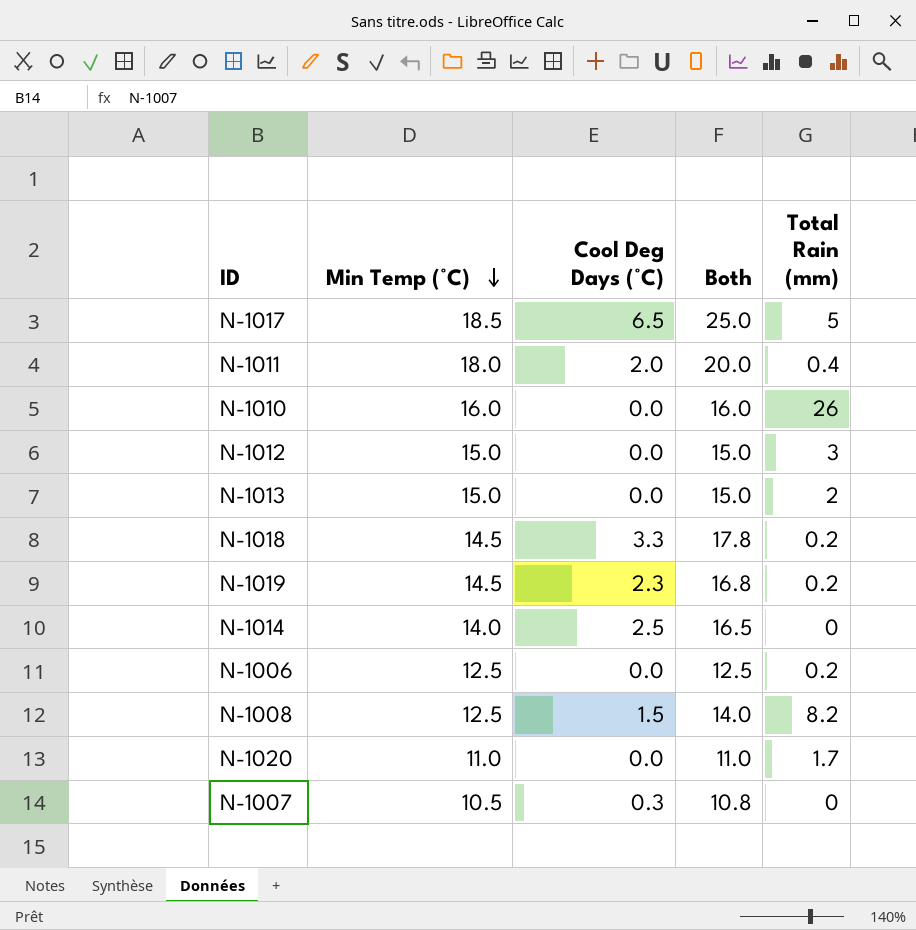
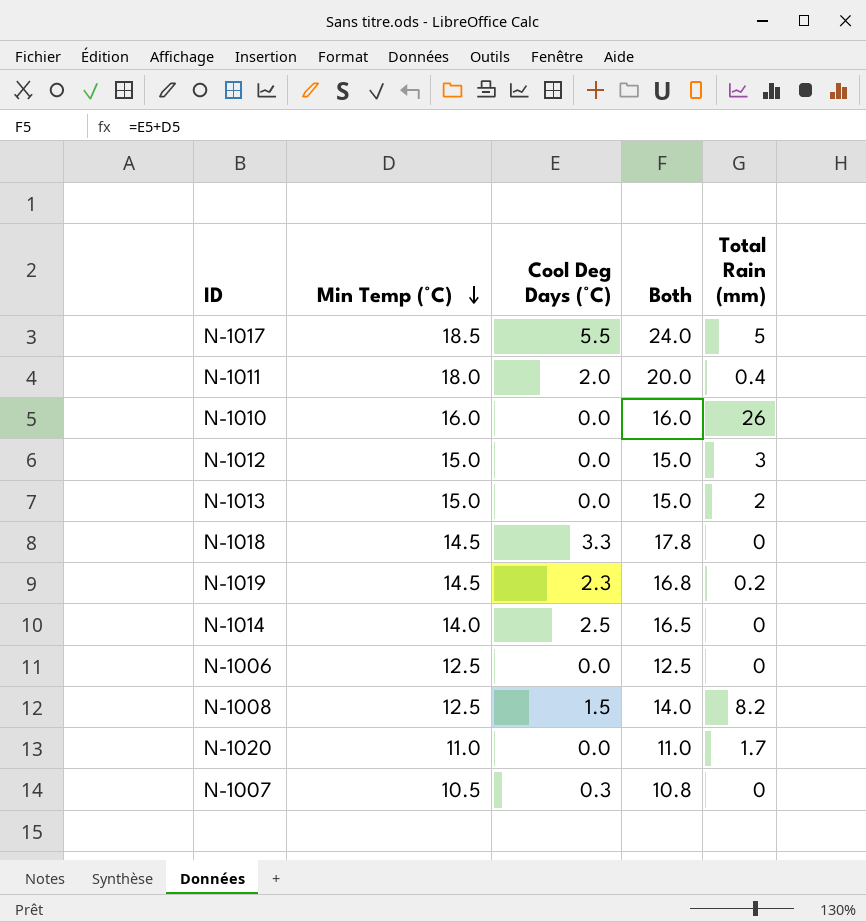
N-1017 | Cool Deg Days (°C): 6.5 -> 5.5
N-1017 | Both: 25.0 -> 24.0
N-1018 | Total Rain (mm): 0.2 -> 0
N-1006 | Total Rain (mm): 0.2 -> 0

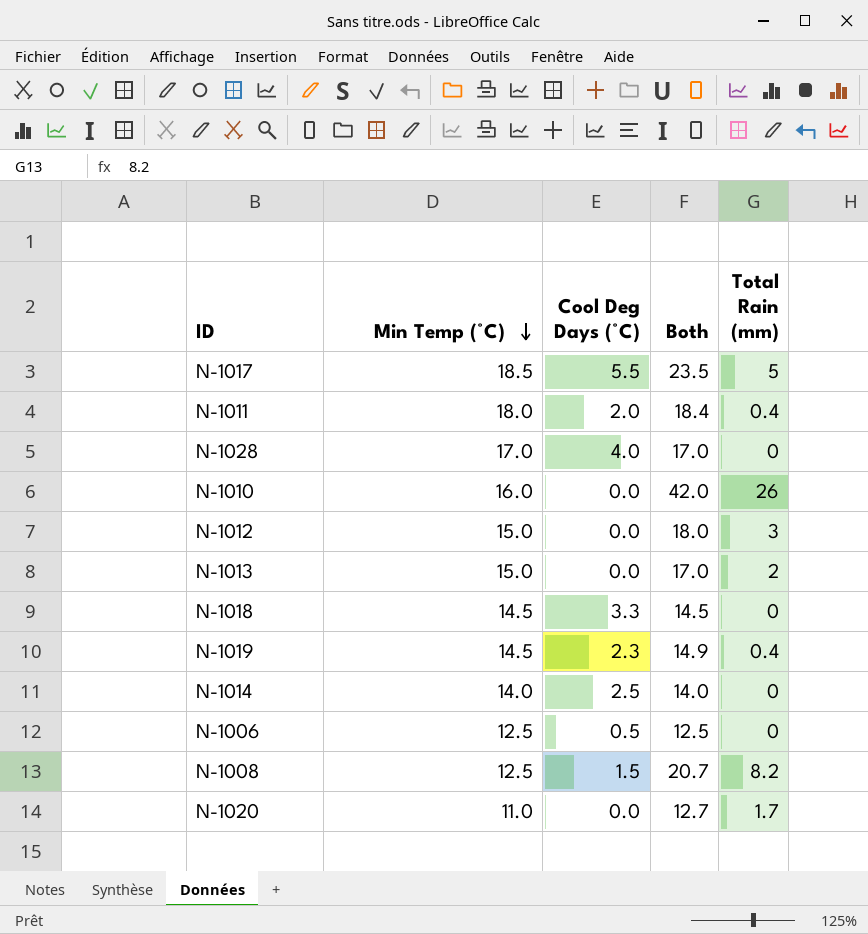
column Both | formula: [Min Temp (°C)] + [Cool Deg Days (°C)] -> [Min Temp (°C)] + [Total Rain (mm)]
row N-1007: 10.5 | 0.3 | 10.8 | 0 -> none
row N-1028: none -> 17.0 | 4.0 | 17.0 | 0
N-1019 | Total Rain (mm): 0.2 -> 0.4
N-1006 | Cool Deg Days (°C): 0.0 -> 0.5

